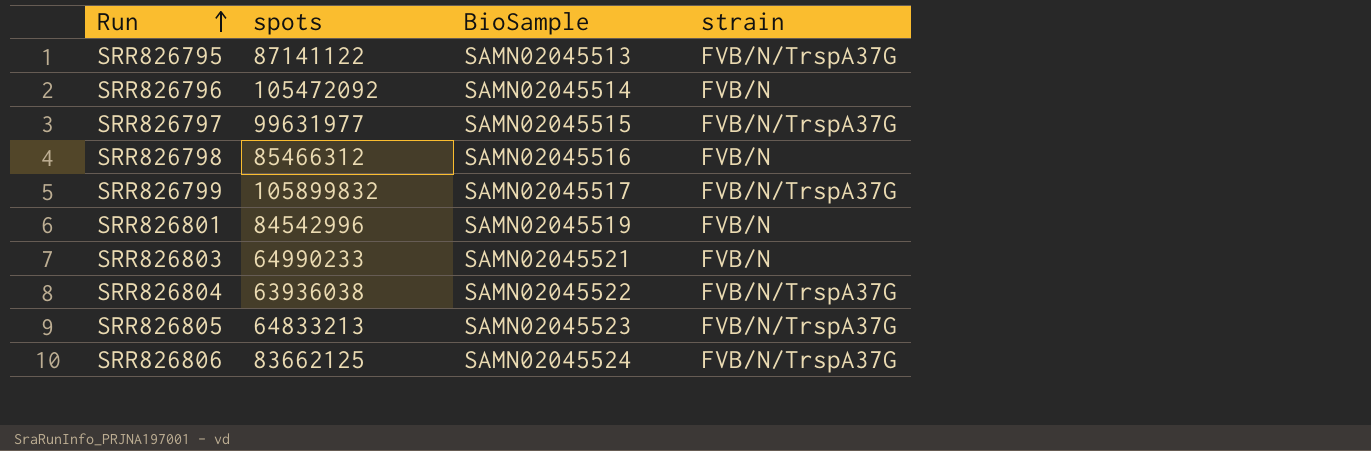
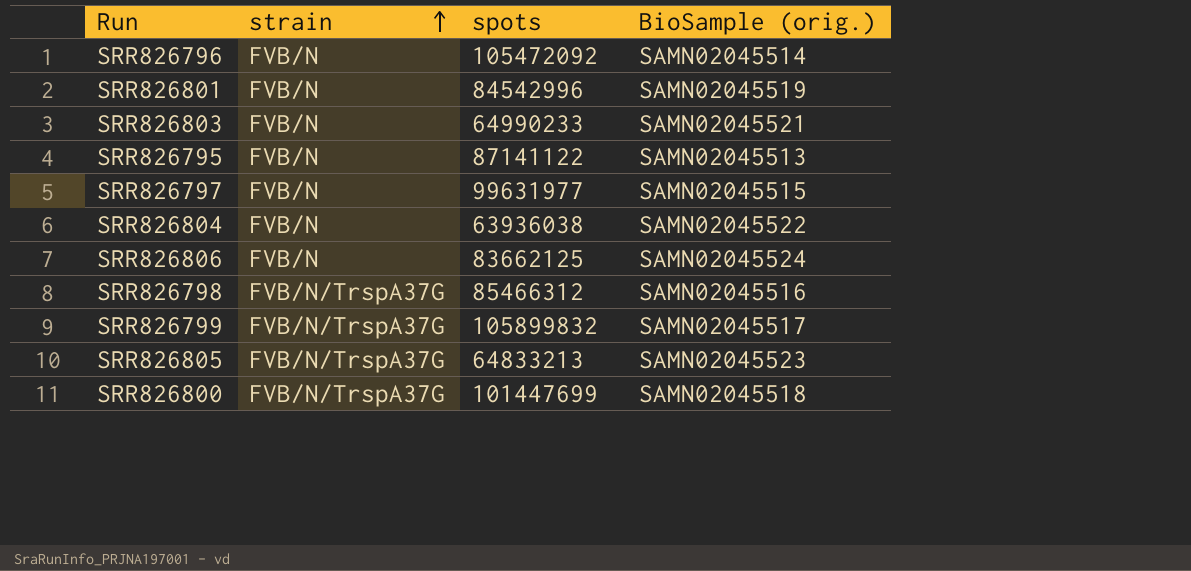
row order: Run ascending -> strain ascending
column strain | position: 4 -> 2
column name: BioSample -> BioSample (orig.)
SRR826795 | strain: FVB/N/TrspA37G -> FVB/N
SRR826797 | strain: FVB/N/TrspA37G -> FVB/N
SRR826804 | strain: FVB/N/TrspA37G -> FVB/N
SRR826806 | strain: FVB/N/TrspA37G -> FVB/N
SRR826798 | strain: FVB/N -> FVB/N/TrspA37G
row SRR826800: none -> FVB/N/TrspA37G | 101447699 | SAMN02045518

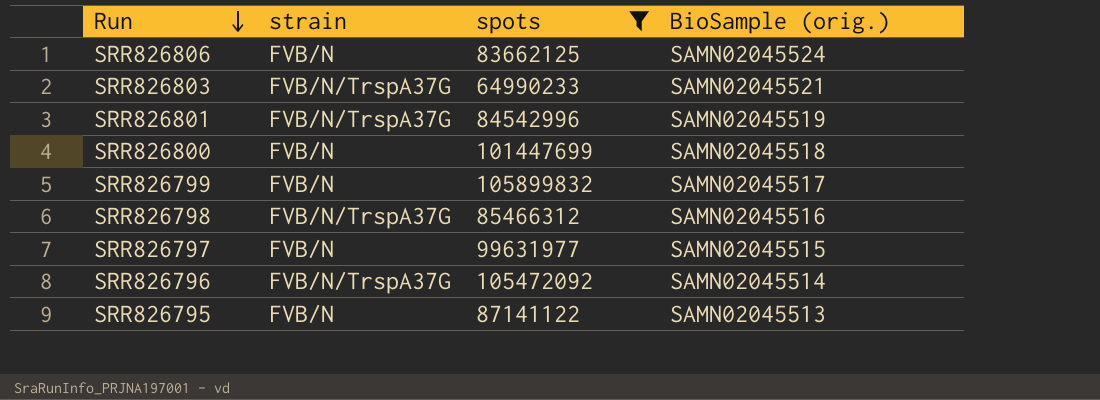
filter: none -> spots >= 64990233
row order: strain ascending -> Run descending
SRR826803 | strain: FVB/N -> FVB/N/TrspA37G
SRR826801 | strain: FVB/N -> FVB/N/TrspA37G
SRR826800 | strain: FVB/N/TrspA37G -> FVB/N
SRR826799 | strain: FVB/N/TrspA37G -> FVB/N
SRR826796 | strain: FVB/N -> FVB/N/TrspA37G

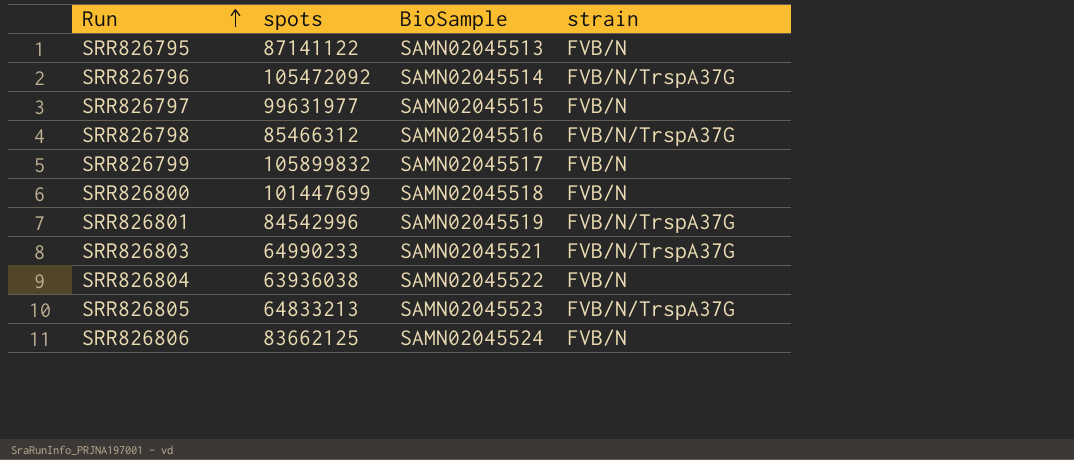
filter: spots >= 64990233 -> none
row order: Run descending -> Run ascending
column name: BioSample (orig.) -> BioSample
column strain | position: 2 -> 4

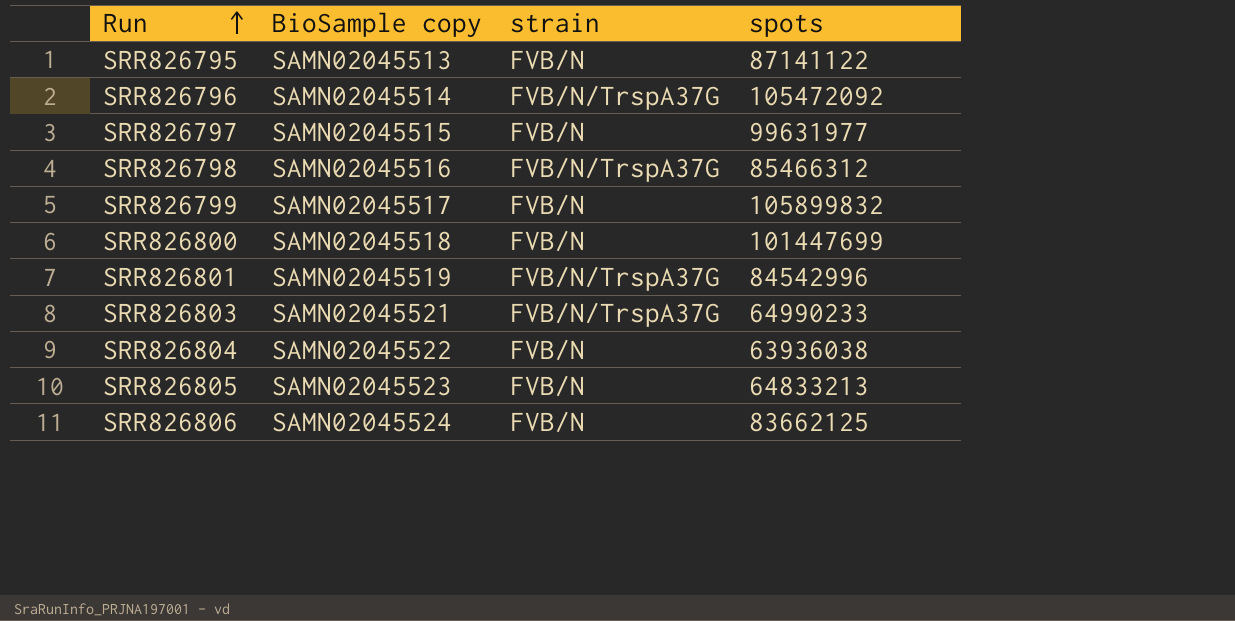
column name: BioSample -> BioSample copy
column spots | position: 2 -> 4
SRR826805 | strain: FVB/N/TrspA37G -> FVB/N

